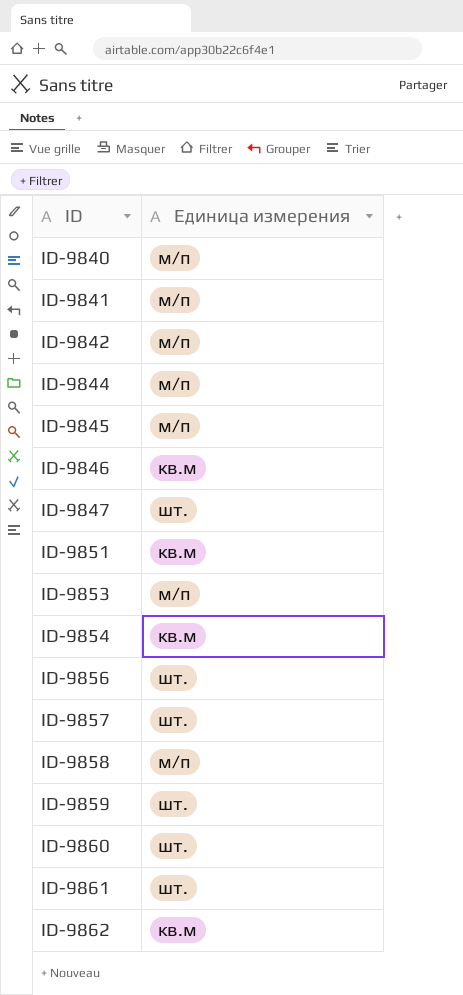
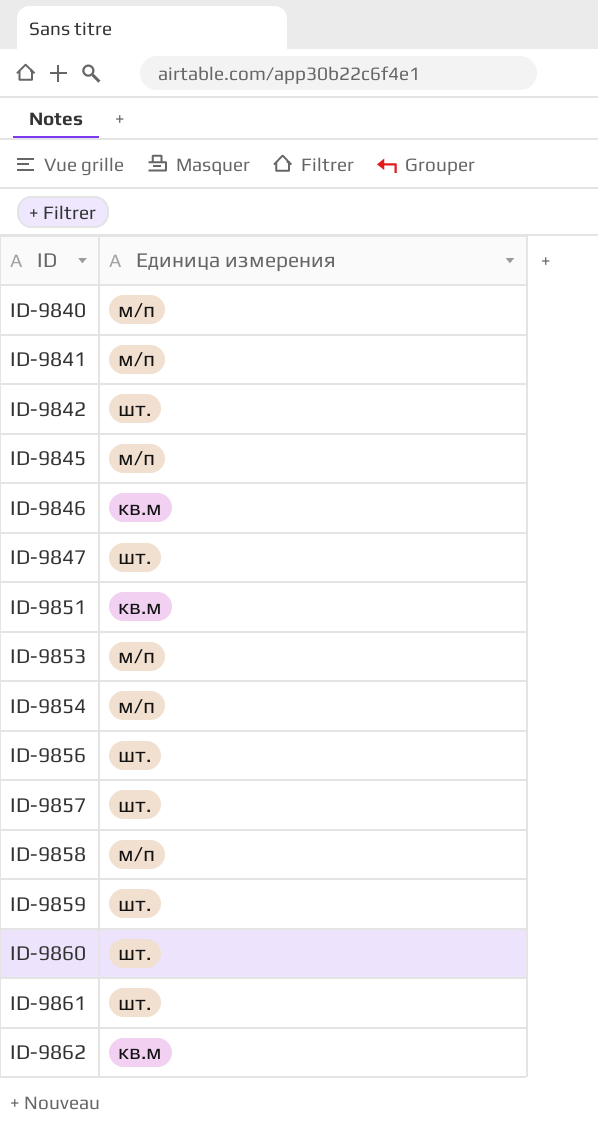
row ID-9844: м/п -> none
ID-9842 | Единица измерения: м/п -> шт.
ID-9854 | Единица измерения: кв.м -> м/п

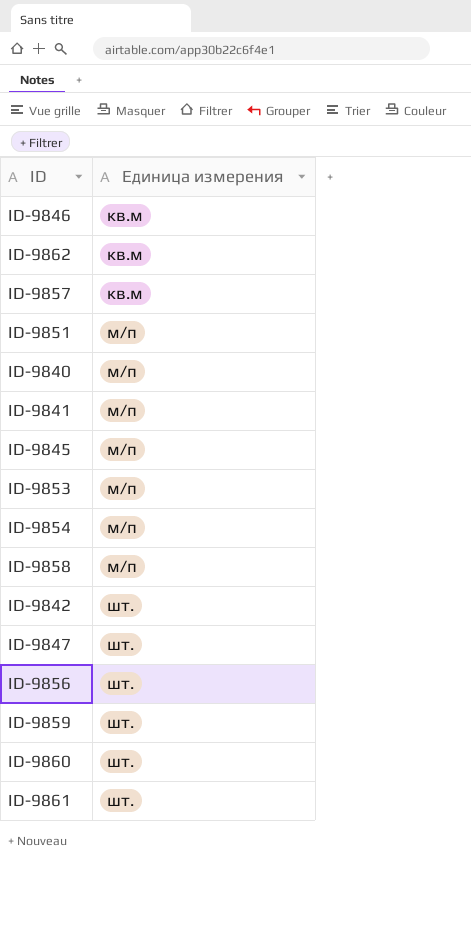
row order: ID ascending -> Единица измерения ascending
ID-9857 | Единица измерения: шт. -> кв.м
ID-9851 | Единица измерения: кв.м -> м/п

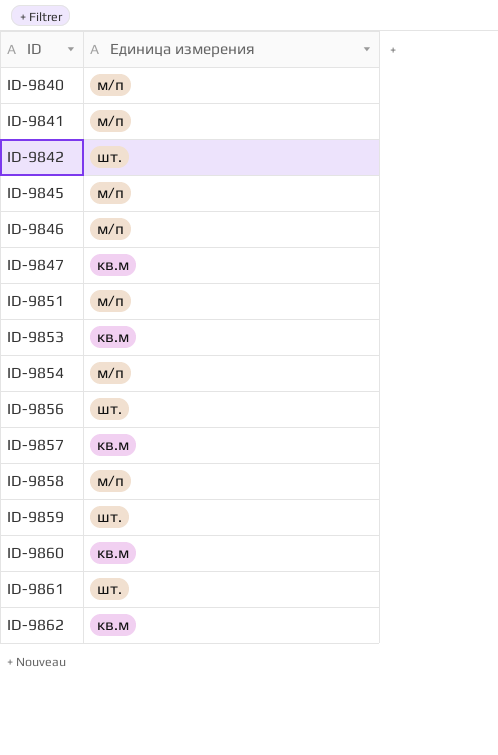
row order: Единица измерения ascending -> ID ascending
ID-9846 | Единица измерения: кв.м -> м/п
ID-9847 | Единица измерения: шт. -> кв.м
ID-9853 | Единица измерения: м/п -> кв.м
ID-9860 | Единица измерения: шт. -> кв.м

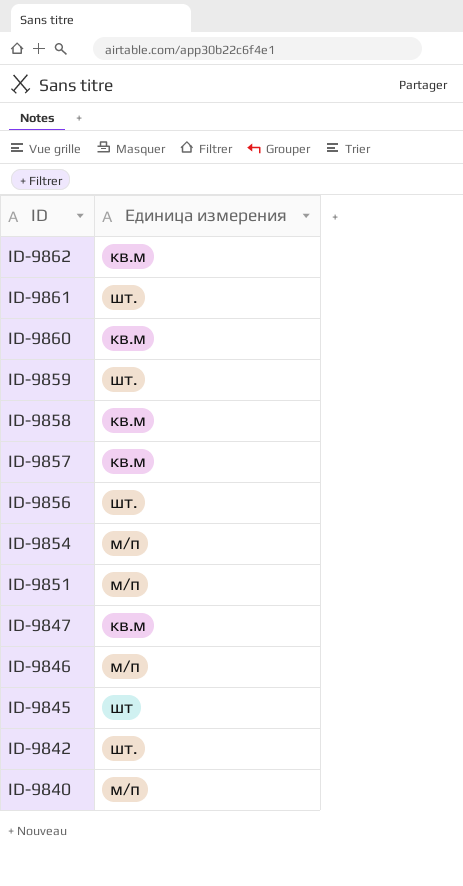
row order: ID ascending -> ID descending
row ID-9841: м/п -> none
row ID-9853: кв.м -> none
ID-9858 | Единица измерения: м/п -> кв.м
ID-9845 | Единица измерения: м/п -> шт

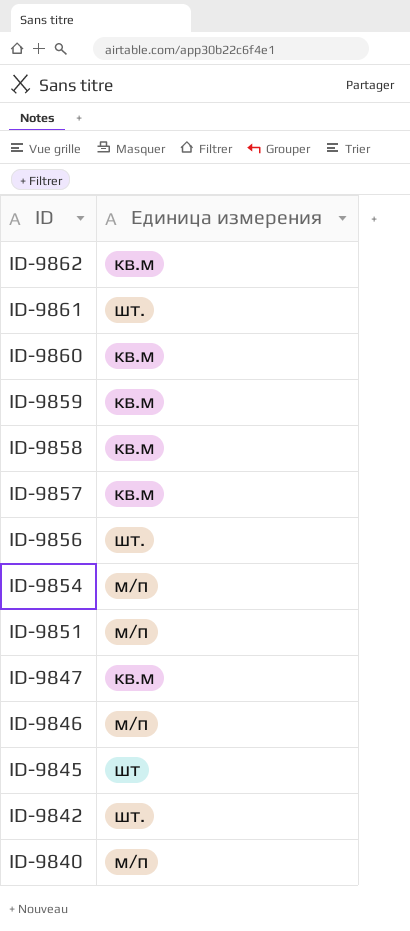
ID-9859 | Единица измерения: шт. -> кв.м

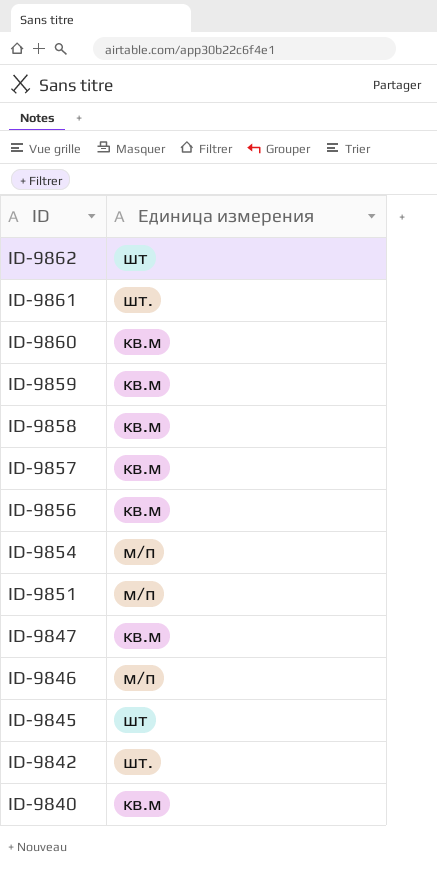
ID-9862 | Единица измерения: кв.м -> шт
ID-9856 | Единица измерения: шт. -> кв.м
ID-9840 | Единица измерения: м/п -> кв.м

